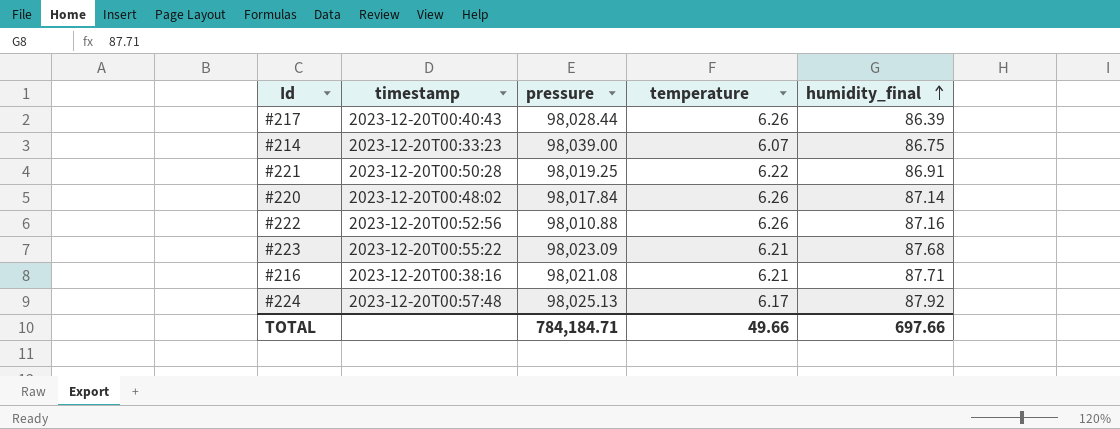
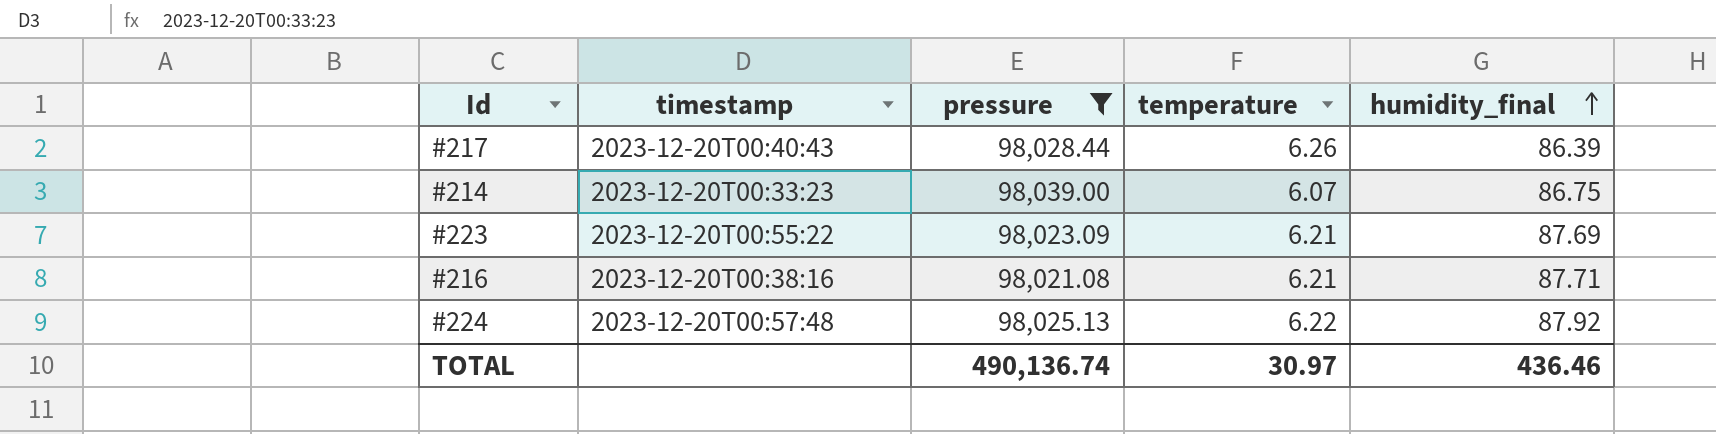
filter: none -> pressure >= 98,021.08
#223 | humidity_final: 87.68 -> 87.69
#224 | temperature: 6.17 -> 6.22
TOTAL | pressure: 784,184.71 -> 490,136.74
TOTAL | temperature: 49.66 -> 30.97
TOTAL | humidity_final: 697.66 -> 436.46

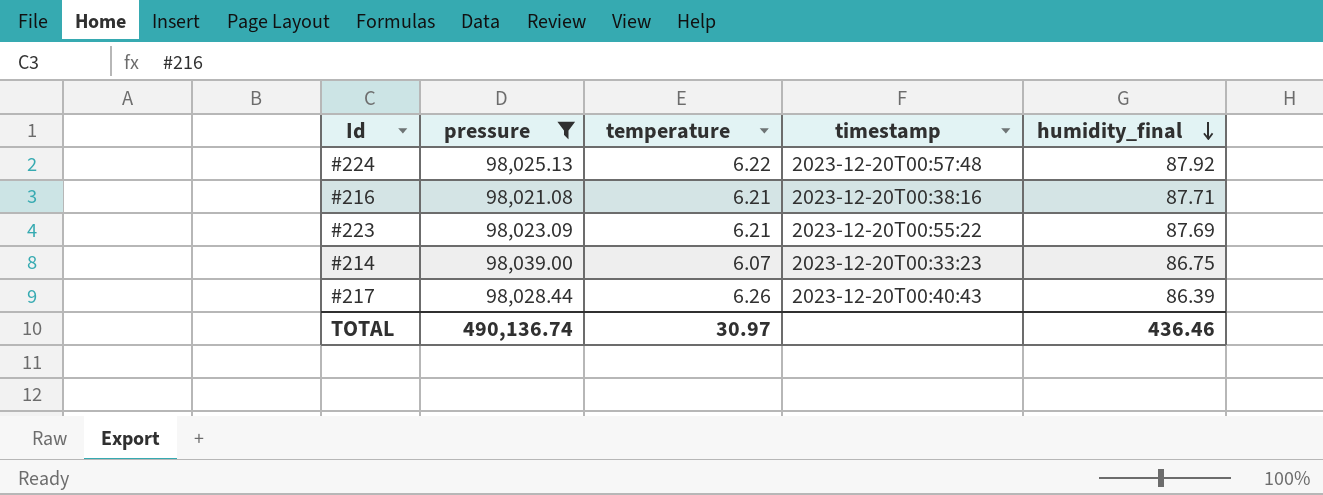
row order: humidity_final ascending -> humidity_final descending
column timestamp | position: 2 -> 4

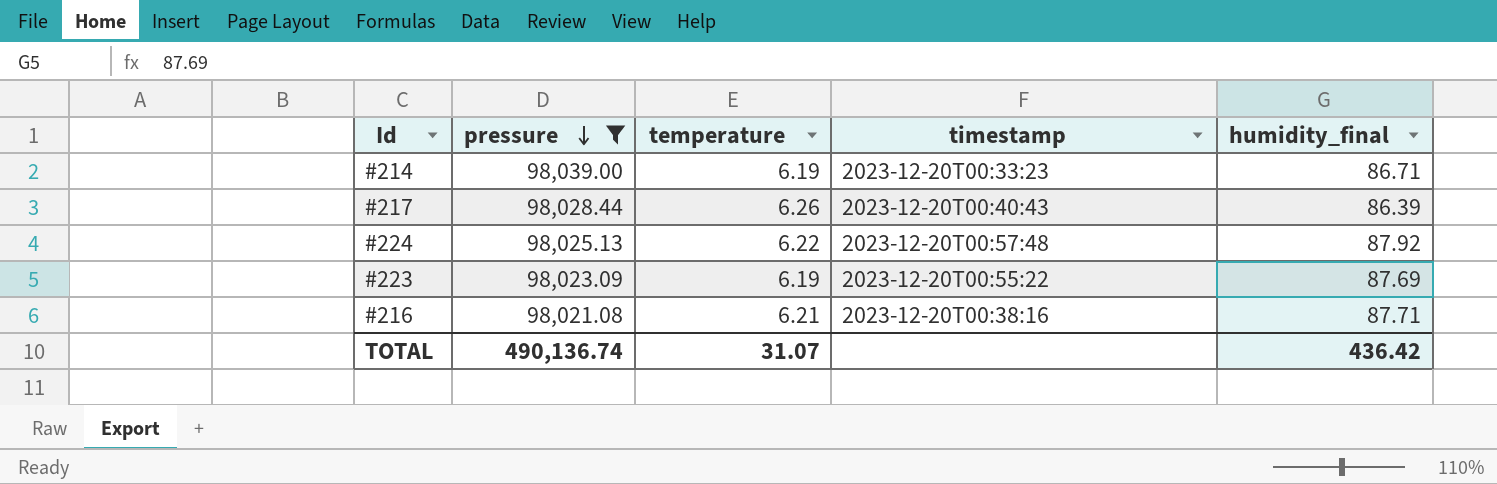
row order: humidity_final descending -> pressure descending
#214 | temperature: 6.07 -> 6.19
#214 | humidity_final: 86.75 -> 86.71
#223 | temperature: 6.21 -> 6.19
TOTAL | temperature: 30.97 -> 31.07
TOTAL | humidity_final: 436.46 -> 436.42

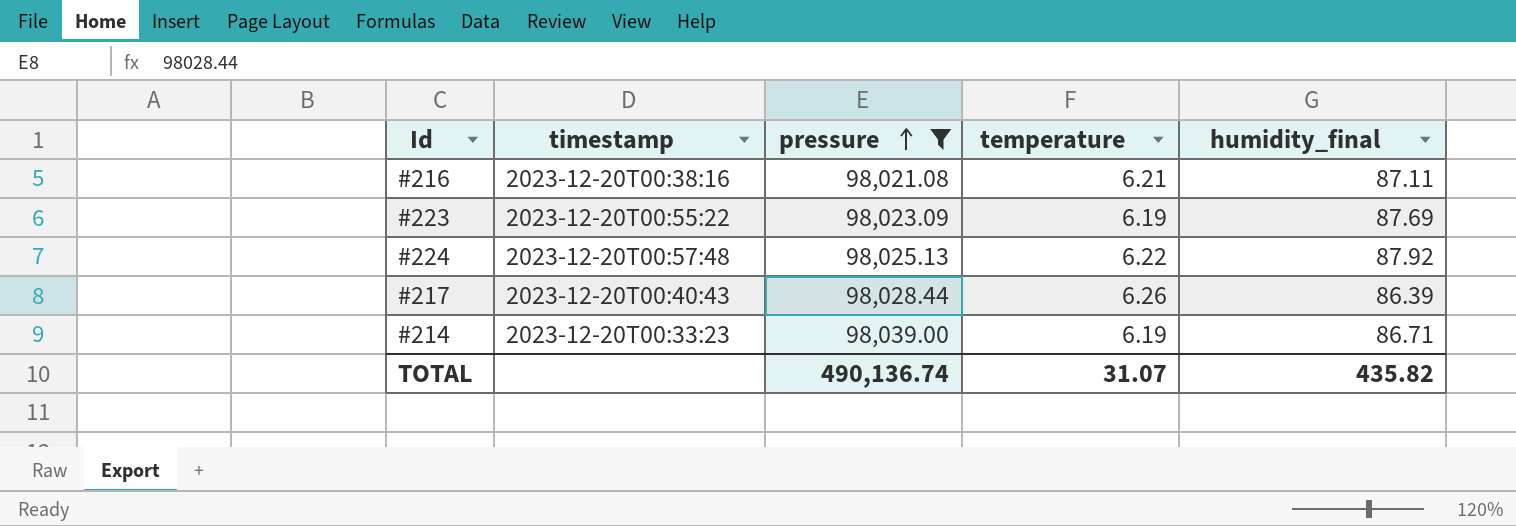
row order: pressure descending -> pressure ascending
column timestamp | position: 4 -> 2
#216 | humidity_final: 87.71 -> 87.11
TOTAL | humidity_final: 436.42 -> 435.82

